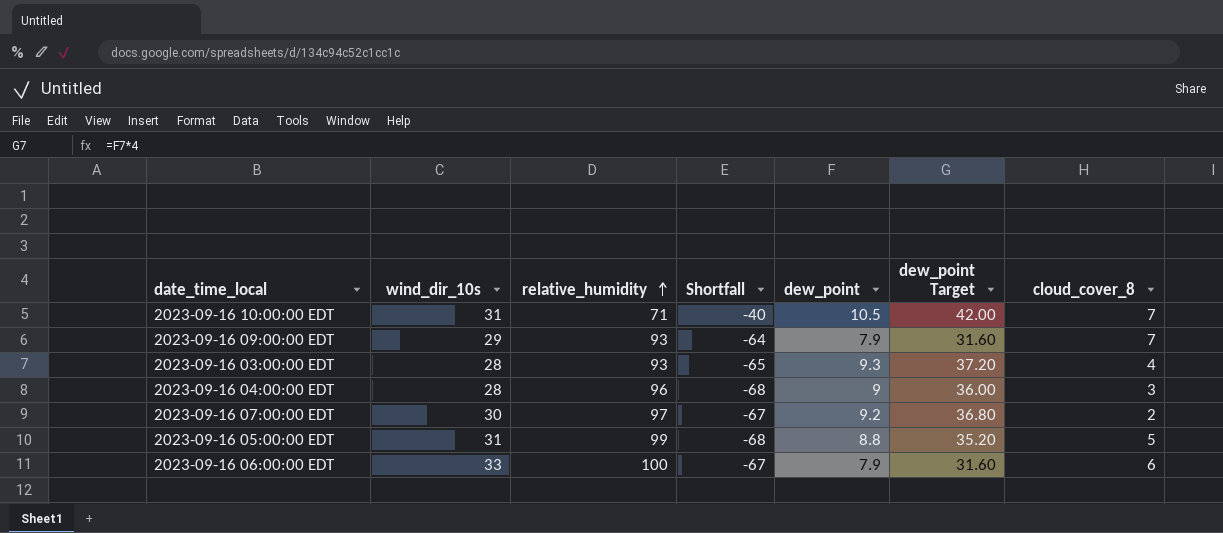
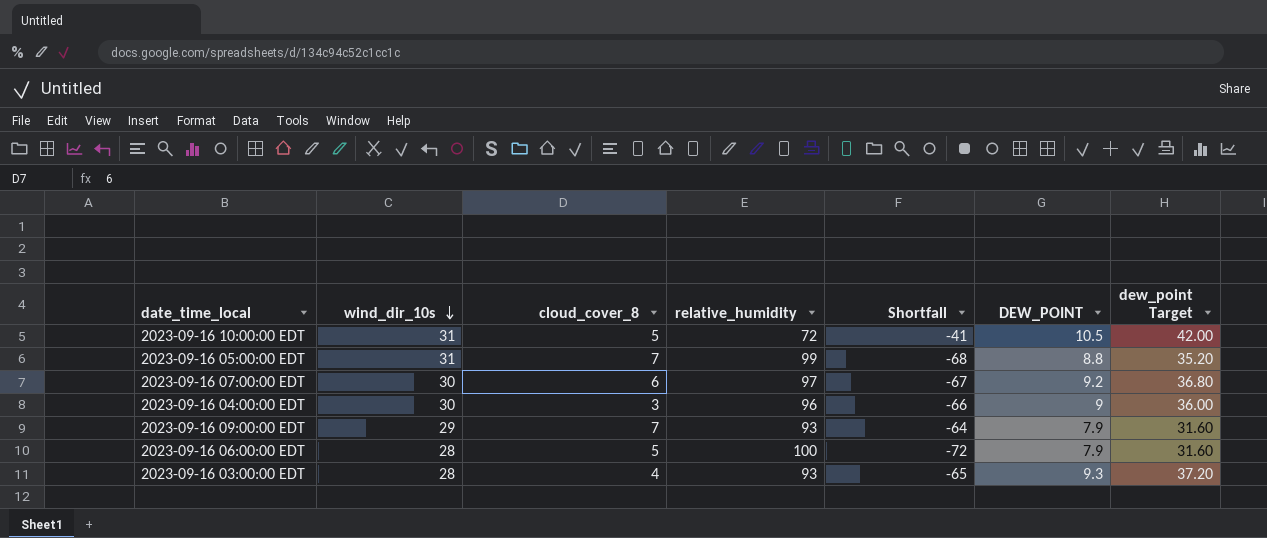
row order: relative_humidity ascending -> wind_dir_10s descending
column cloud_cover_8 | position: 7 -> 3
column name: dew_point -> DEW_POINT
2023-09-16 10:00:00 EDT | cloud_cover_8: 7 -> 5
2023-09-16 10:00:00 EDT | relative_humidity: 71 -> 72
2023-09-16 10:00:00 EDT | Shortfall: -40 -> -41
2023-09-16 05:00:00 EDT | cloud_cover_8: 5 -> 7
2023-09-16 07:00:00 EDT | cloud_cover_8: 2 -> 6
2023-09-16 04:00:00 EDT | wind_dir_10s: 28 -> 30
2023-09-16 04:00:00 EDT | Shortfall: -68 -> -66
2023-09-16 06:00:00 EDT | wind_dir_10s: 33 -> 28
2023-09-16 06:00:00 EDT | cloud_cover_8: 6 -> 5
2023-09-16 06:00:00 EDT | Shortfall: -67 -> -72

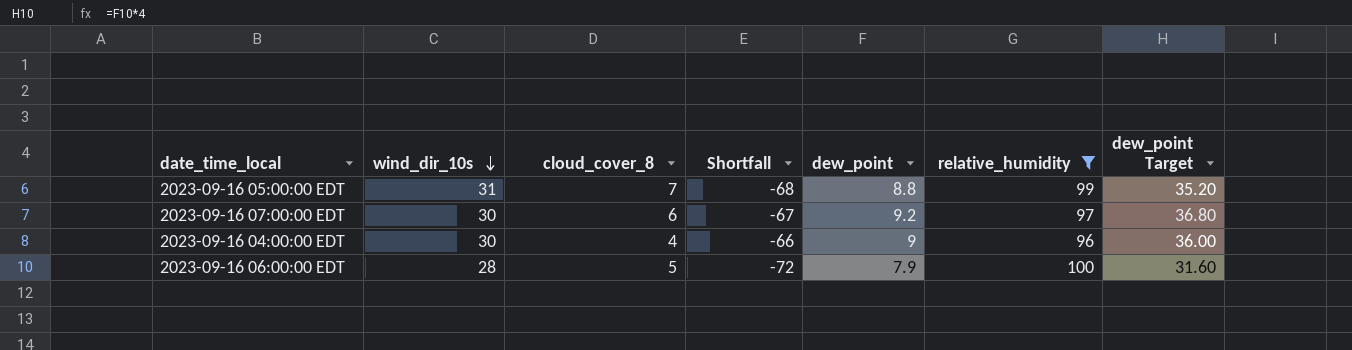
filter: none -> relative_humidity >= 96
column name: DEW_POINT -> dew_point
column relative_humidity | position: 4 -> 6
2023-09-16 04:00:00 EDT | cloud_cover_8: 3 -> 4

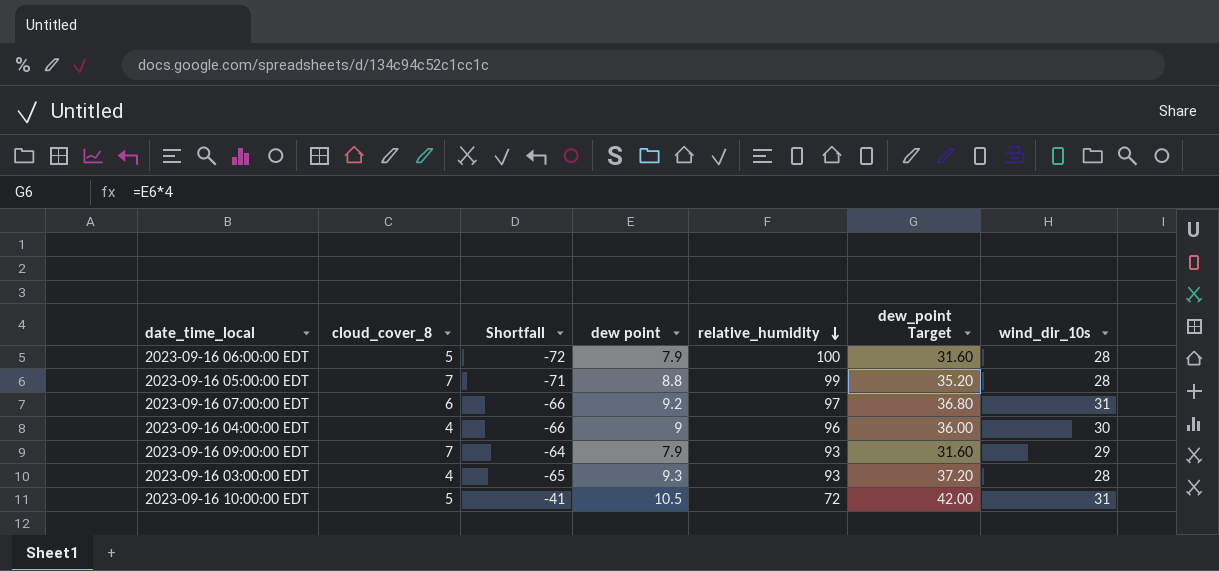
filter: relative_humidity >= 96 -> none
row order: wind_dir_10s descending -> relative_humidity descending
column name: dew_point -> dew point
column wind_dir_10s | position: 2 -> 7
2023-09-16 05:00:00 EDT | Shortfall: -68 -> -71
2023-09-16 05:00:00 EDT | wind_dir_10s: 31 -> 28
2023-09-16 07:00:00 EDT | Shortfall: -67 -> -66
2023-09-16 07:00:00 EDT | wind_dir_10s: 30 -> 31

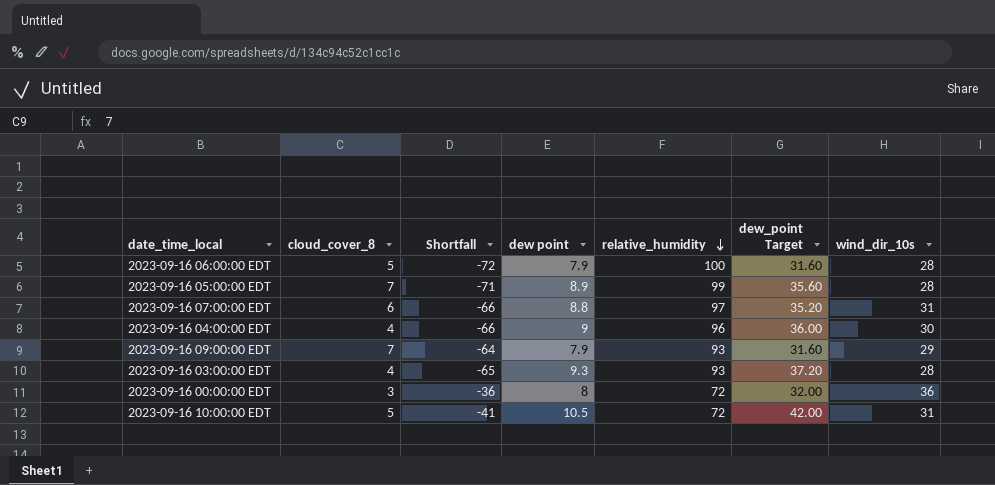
2023-09-16 05:00:00 EDT | dew point: 8.8 -> 8.9
2023-09-16 05:00:00 EDT | dew_point Target: 35.20 -> 35.60
2023-09-16 07:00:00 EDT | dew point: 9.2 -> 8.8
2023-09-16 07:00:00 EDT | dew_point Target: 36.80 -> 35.20
row 2023-09-16 00:00:00 EDT: none -> 3 | -36 | 8 | 72 | 32.00 | 36

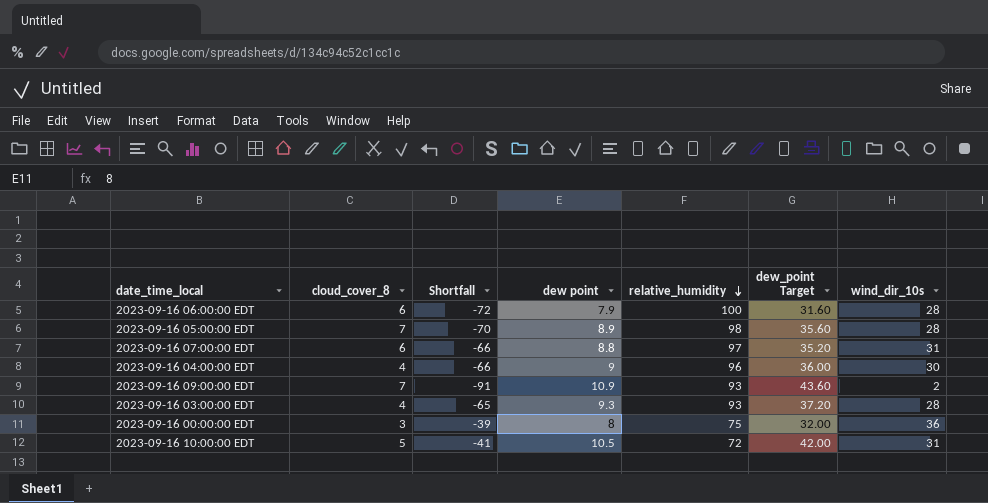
2023-09-16 06:00:00 EDT | cloud_cover_8: 5 -> 6
2023-09-16 05:00:00 EDT | Shortfall: -71 -> -70
2023-09-16 05:00:00 EDT | relative_humidity: 99 -> 98
2023-09-16 09:00:00 EDT | Shortfall: -64 -> -91
2023-09-16 09:00:00 EDT | dew point: 7.9 -> 10.9
2023-09-16 09:00:00 EDT | dew_point Target: 31.60 -> 43.60
2023-09-16 09:00:00 EDT | wind_dir_10s: 29 -> 2
2023-09-16 00:00:00 EDT | Shortfall: -36 -> -39
2023-09-16 00:00:00 EDT | relative_humidity: 72 -> 75

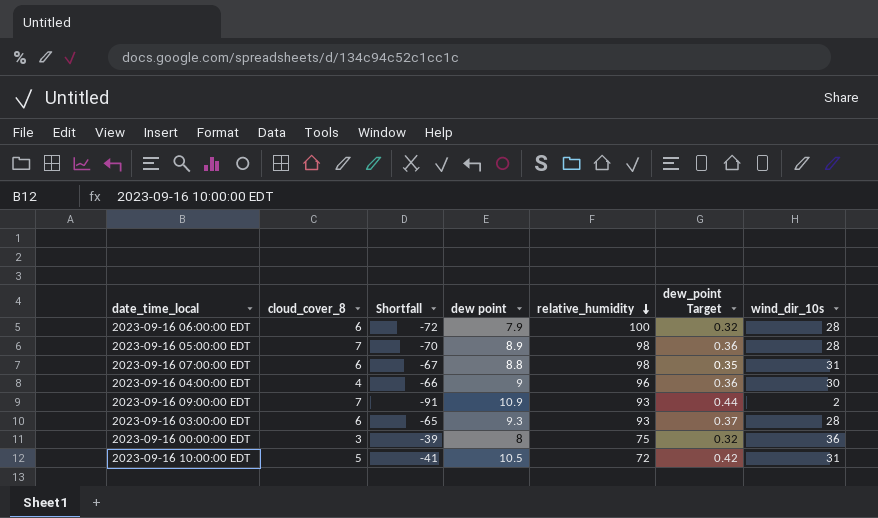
column dew_point Target | formula: [dew point] * 4 -> [dew point] * 0.04
2023-09-16 07:00:00 EDT | Shortfall: -66 -> -67
2023-09-16 07:00:00 EDT | relative_humidity: 97 -> 98
2023-09-16 03:00:00 EDT | cloud_cover_8: 4 -> 6

